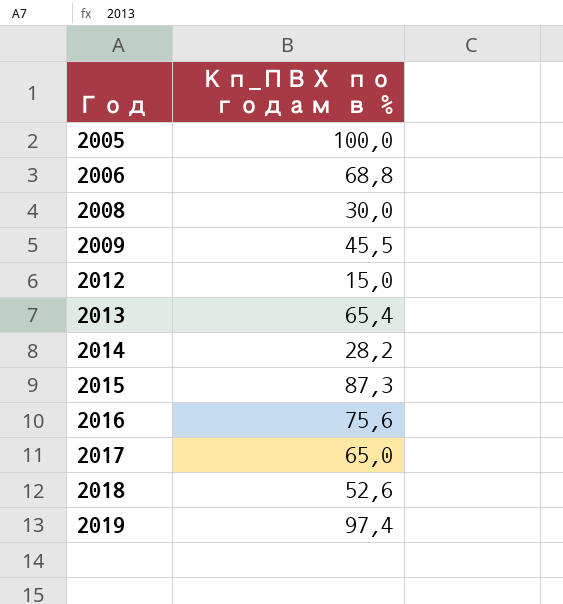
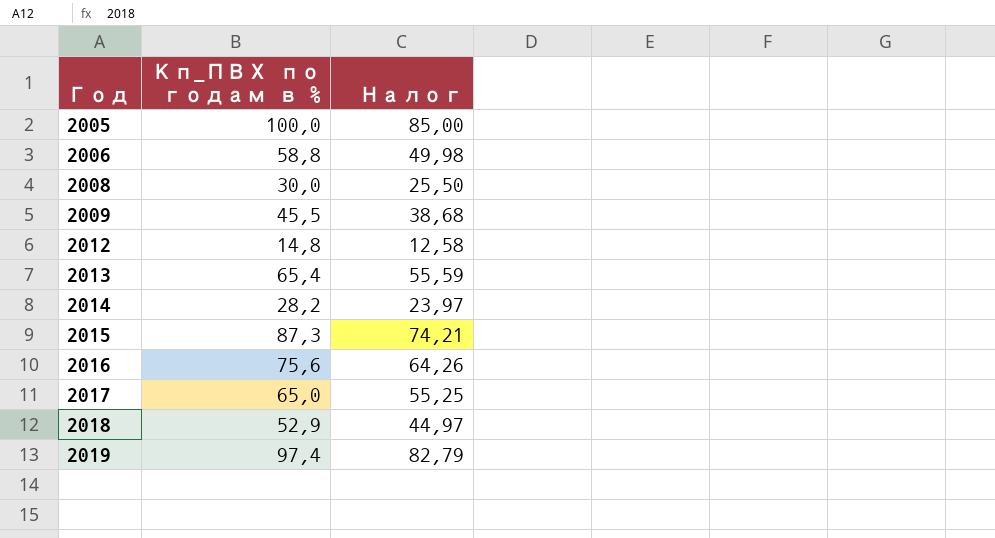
column Налог | formula: none -> [Кп_ПВХ по годам в %] * 0,85
2006 | Кп_ПВХ по годам в %: 68,8 -> 58,8
2012 | Кп_ПВХ по годам в %: 15,0 -> 14,8
2018 | Кп_ПВХ по годам в %: 52,6 -> 52,9

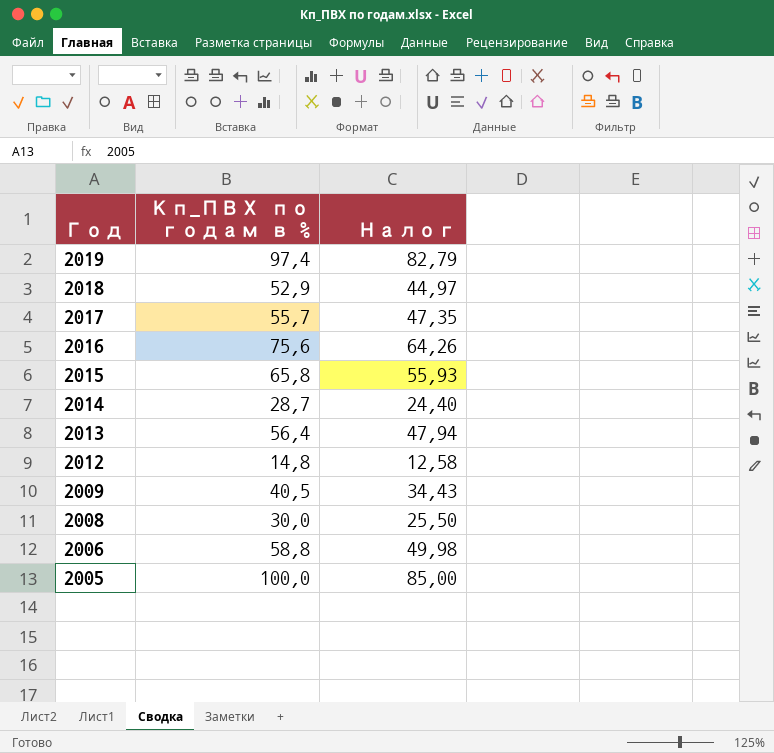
row order: Год ascending -> Год descending
2017 | Кп_ПВХ по годам в %: 65,0 -> 55,7
2017 | Налог: 55,25 -> 47,35
2015 | Кп_ПВХ по годам в %: 87,3 -> 65,8
2015 | Налог: 74,21 -> 55,93
2014 | Кп_ПВХ по годам в %: 28,2 -> 28,7
2014 | Налог: 23,97 -> 24,40
2013 | Кп_ПВХ по годам в %: 65,4 -> 56,4
2013 | Налог: 55,59 -> 47,94
2009 | Кп_ПВХ по годам в %: 45,5 -> 40,5
2009 | Налог: 38,68 -> 34,43

